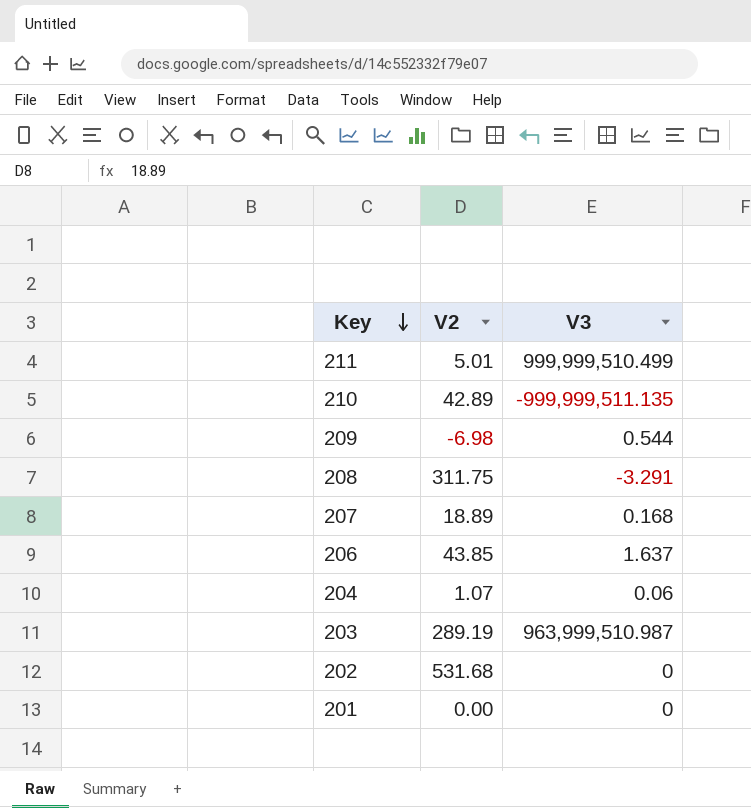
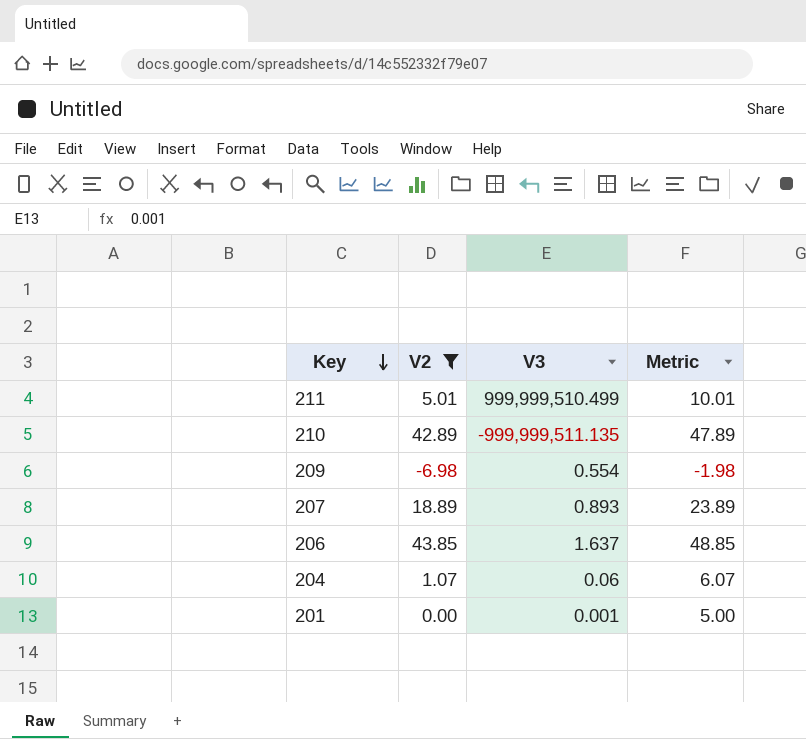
filter: none -> V2 <= 43.85
column Metric | formula: none -> [V2] + 5
209 | V3: 0.544 -> 0.554
207 | V3: 0.168 -> 0.893
201 | V3: 0 -> 0.001

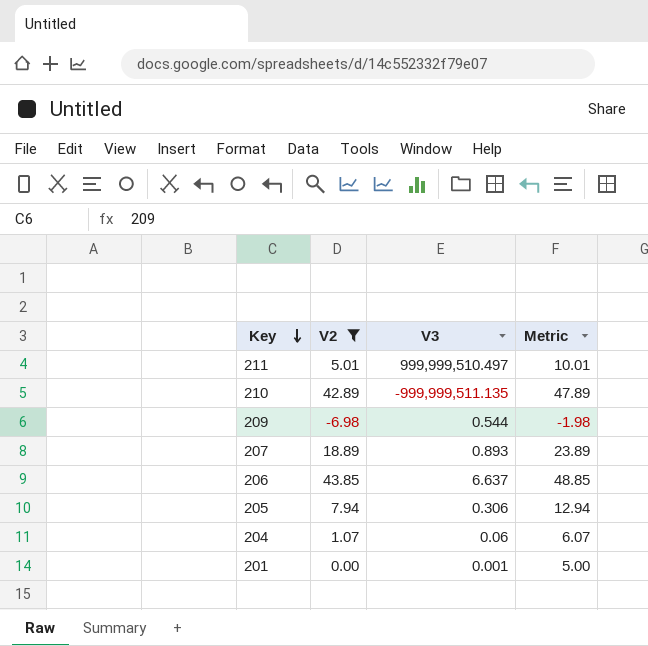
211 | V3: 999,999,510.499 -> 999,999,510.497
209 | V3: 0.554 -> 0.544
206 | V3: 1.637 -> 6.637
row 205: none -> 7.94 | 0.306 | 12.94

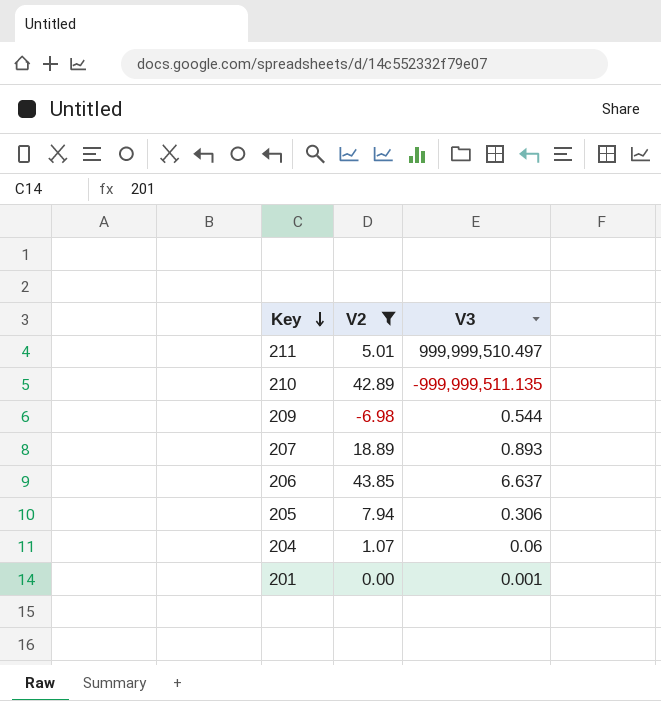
column Metric | formula: [V2] + 5 -> none

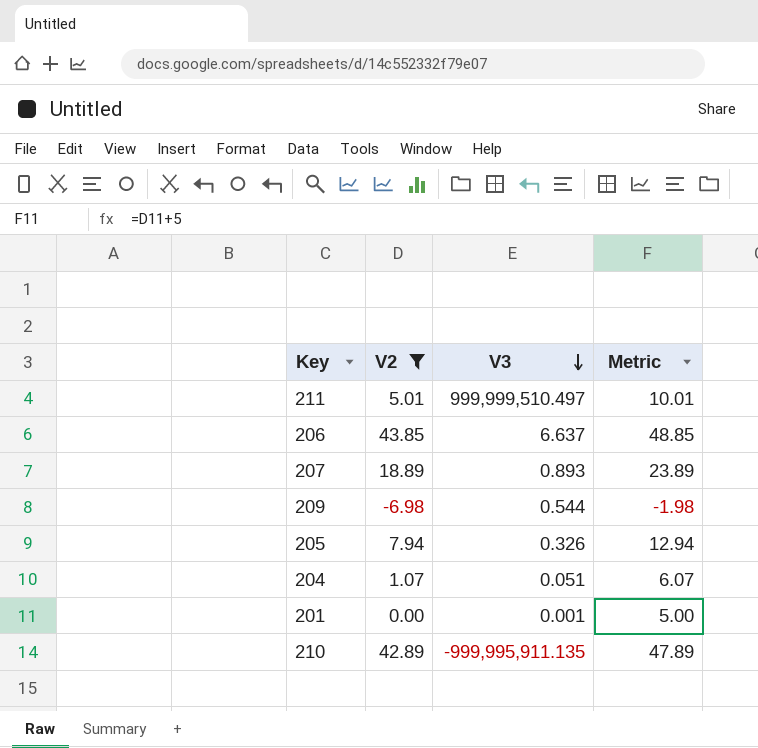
row order: Key descending -> V3 descending
column Metric | formula: none -> [V2] + 5
205 | V3: 0.306 -> 0.326
204 | V3: 0.06 -> 0.051
210 | V3: -999,999,511.135 -> -999,995,911.135

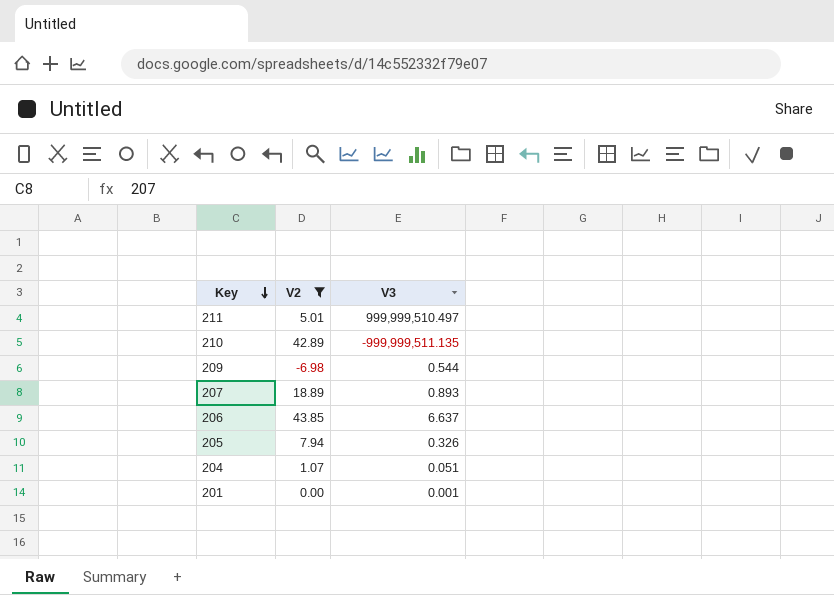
row order: V3 descending -> Key descending
column Metric | formula: [V2] + 5 -> none
210 | V3: -999,995,911.135 -> -999,999,511.135

